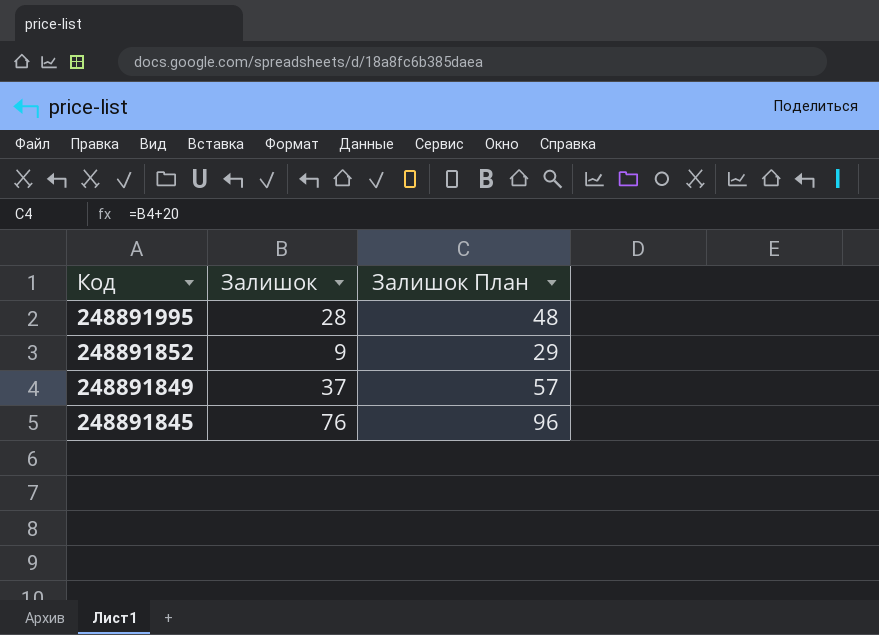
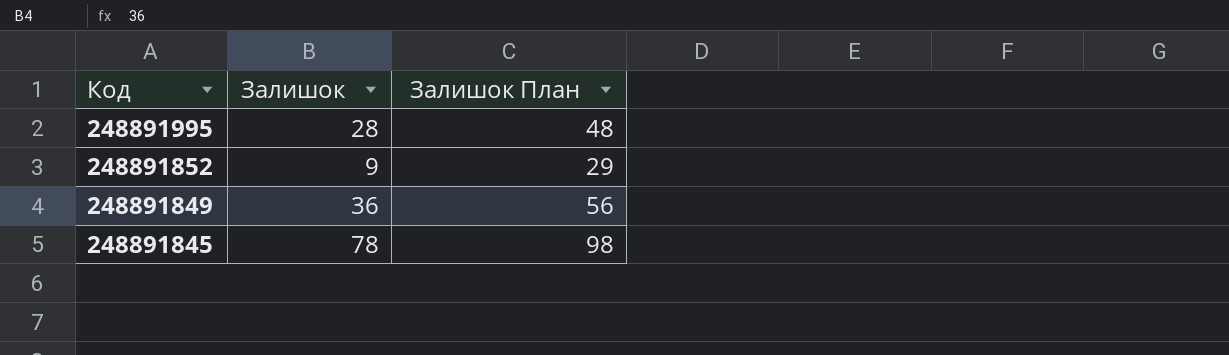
248891849 | Залишок: 37 -> 36
248891849 | Залишок План: 57 -> 56
248891845 | Залишок: 76 -> 78
248891845 | Залишок План: 96 -> 98

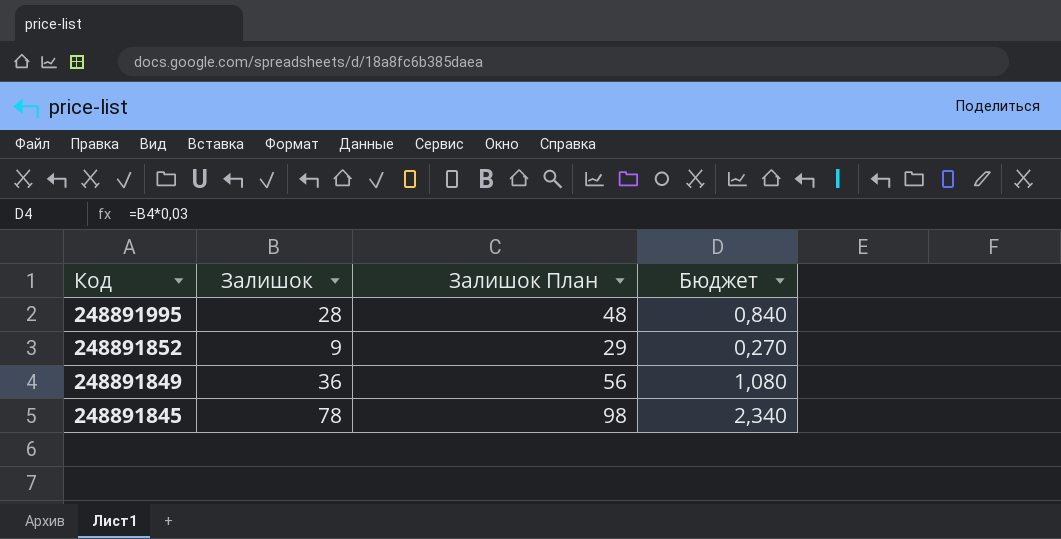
column Бюджет | formula: none -> [Залишок] * 0,03

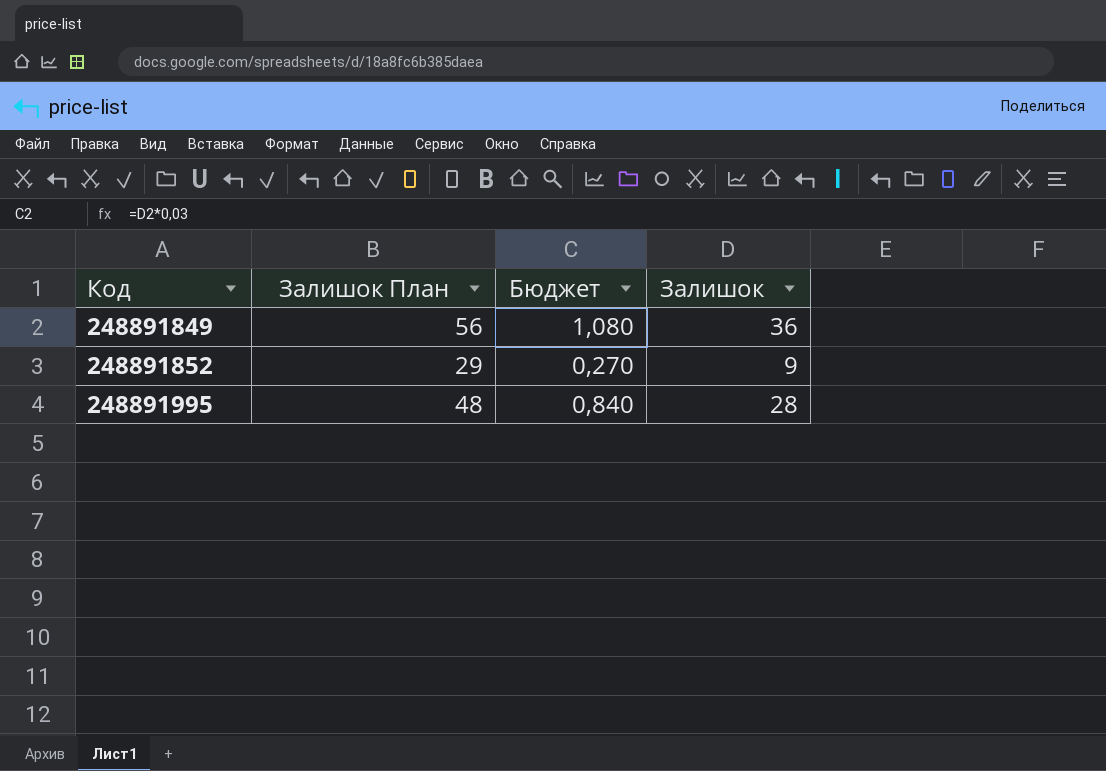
row order: Код descending -> Код ascending
column Залишок | position: 2 -> 4
row 248891845: 78 | 98 | 2,340 -> none

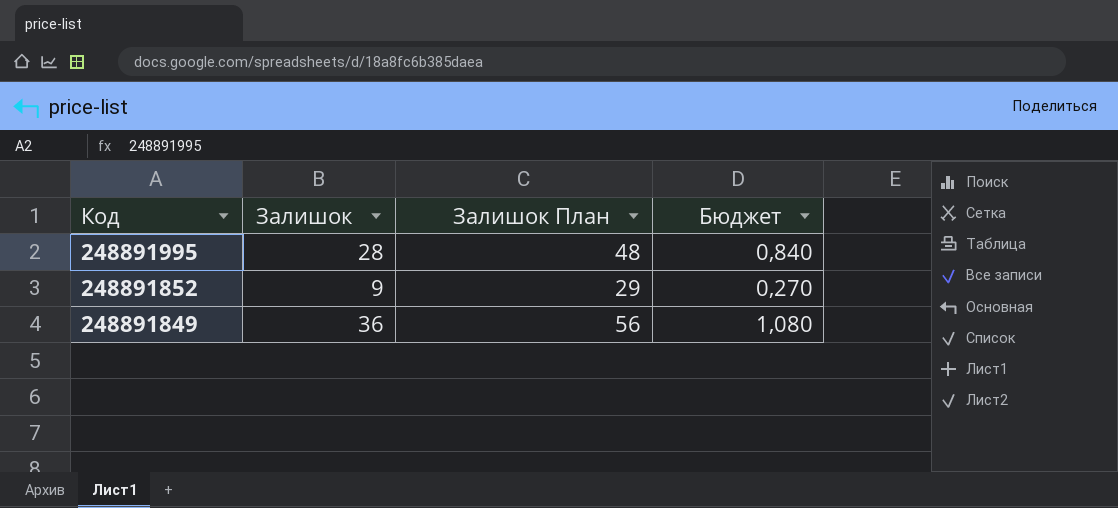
row order: Код ascending -> Код descending
column Залишок | position: 4 -> 2

